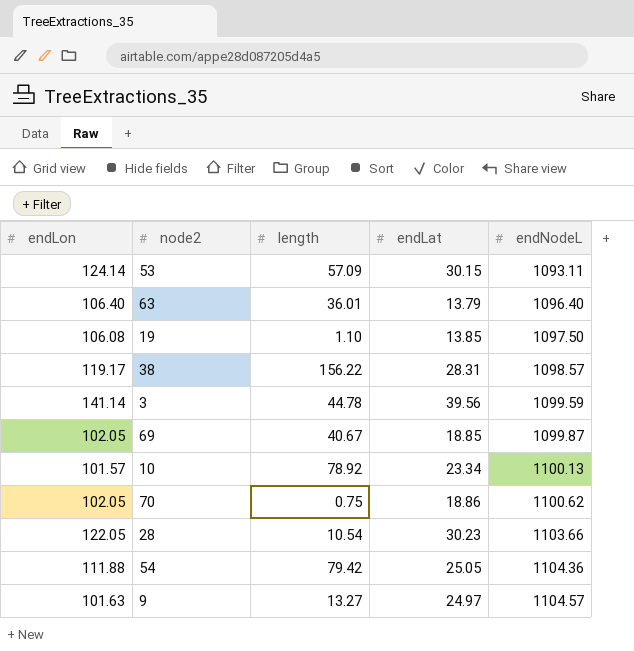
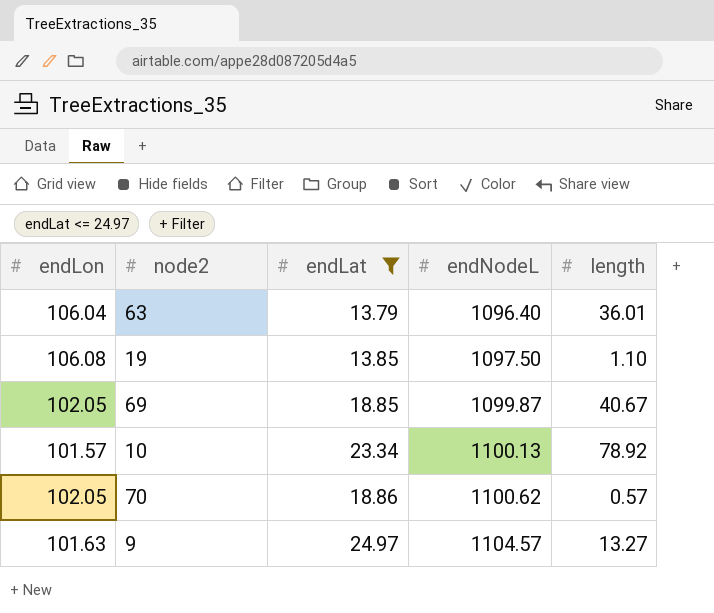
filter: none -> endLat <= 24.97
column length | position: 3 -> 5
63 | endLon: 106.40 -> 106.04
70 | length: 0.75 -> 0.57

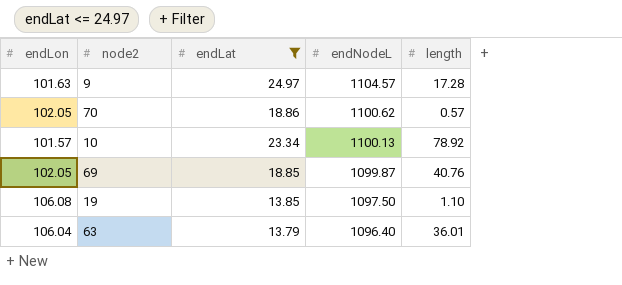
row order: endNodeL ascending -> endNodeL descending
9 | length: 13.27 -> 17.28
69 | length: 40.67 -> 40.76

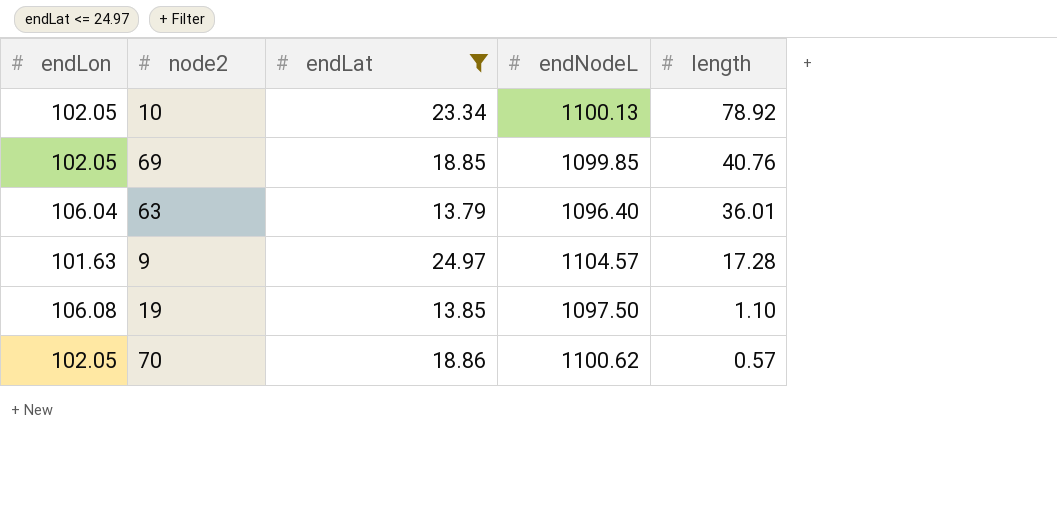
row order: endNodeL descending -> length descending
10 | endLon: 101.57 -> 102.05
69 | endNodeL: 1099.87 -> 1099.85

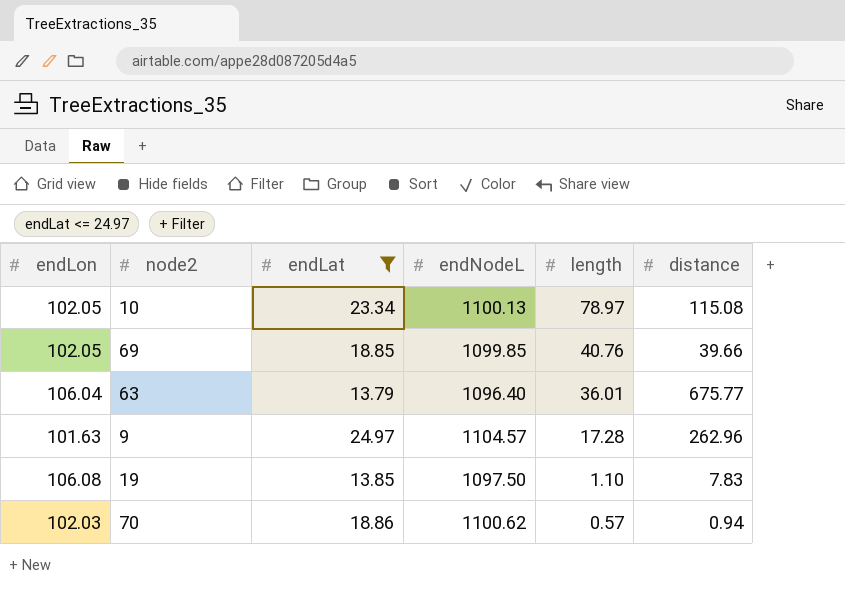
column distance | position: none -> 6
10 | length: 78.92 -> 78.97
70 | endLon: 102.05 -> 102.03

